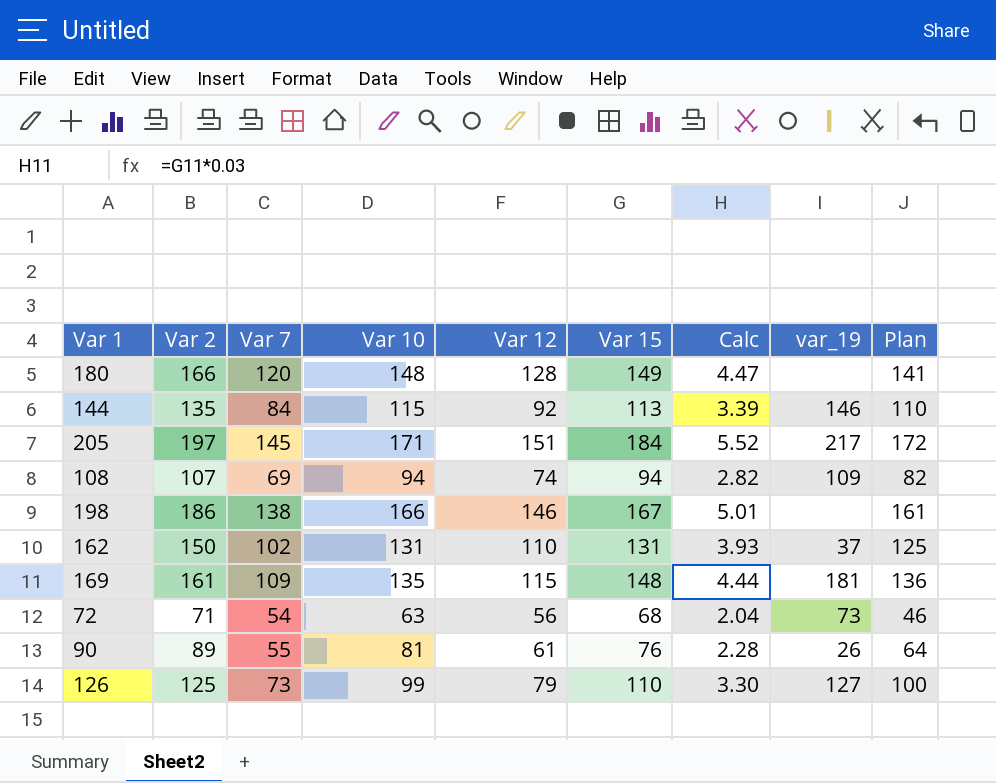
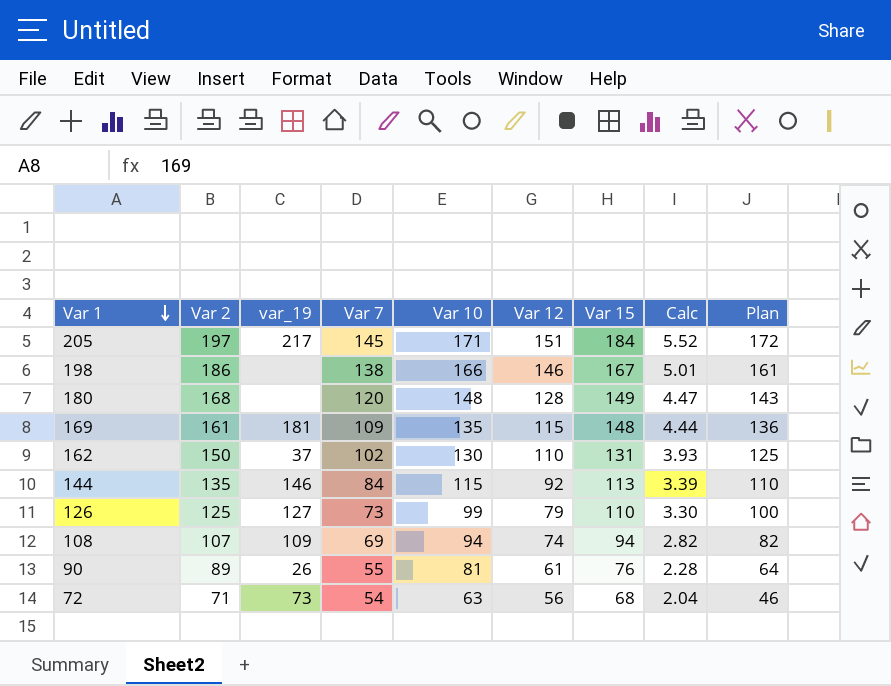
row order: none -> Var 1 descending
column var_19 | position: 8 -> 3
180 | Var 2: 166 -> 168
180 | Plan: 141 -> 143
162 | Var 10: 131 -> 130

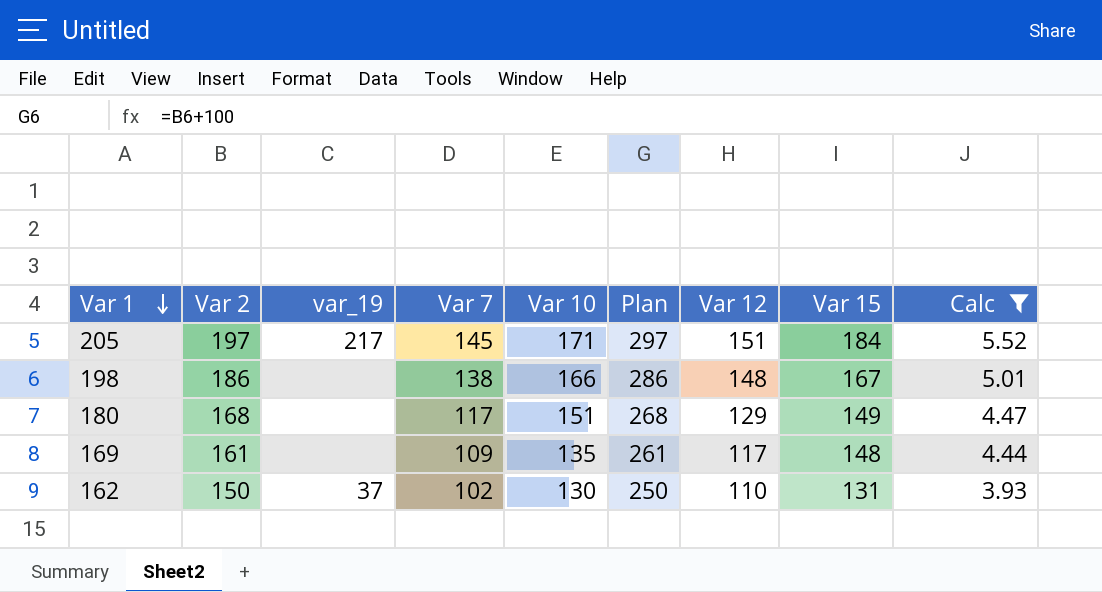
filter: none -> Calc >= 3.93
column Plan | formula: [Var 2] - 25 -> [Var 2] + 100
column Plan | position: 9 -> 6
198 | Var 12: 146 -> 148
180 | Var 7: 120 -> 117
180 | Var 10: 148 -> 151
180 | Var 12: 128 -> 129
169 | var_19: 181 -> none
169 | Var 12: 115 -> 117

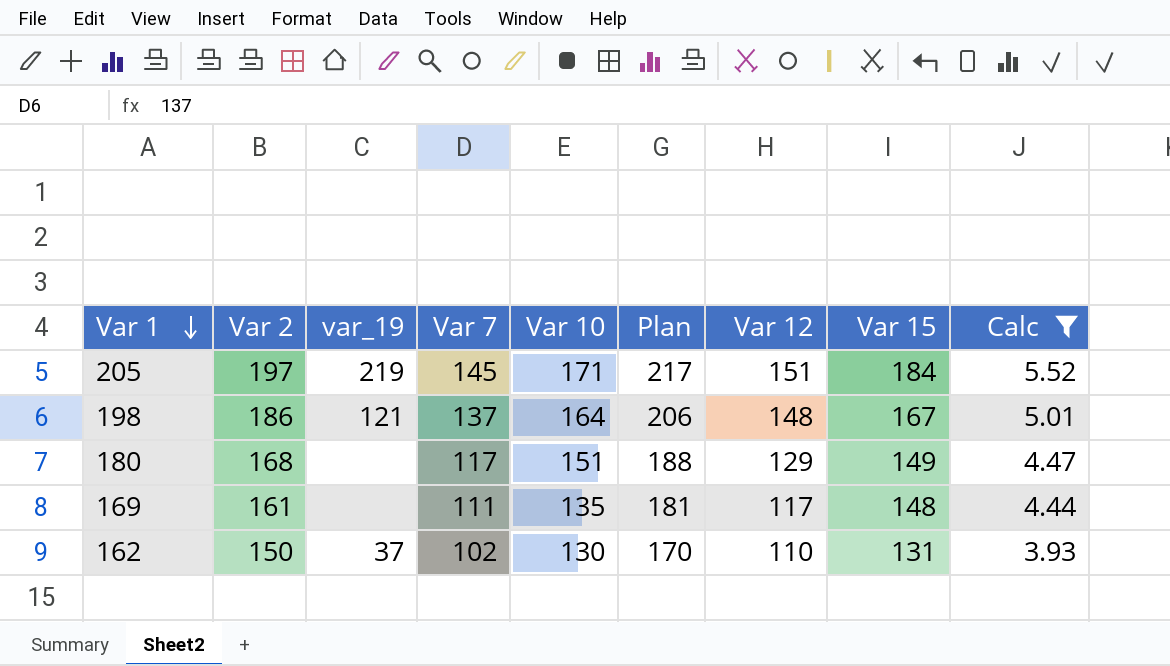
column Plan | formula: [Var 2] + 100 -> [Var 2] + 20
205 | var_19: 217 -> 219
198 | var_19: none -> 121
198 | Var 7: 138 -> 137
198 | Var 10: 166 -> 164
169 | Var 7: 109 -> 111

